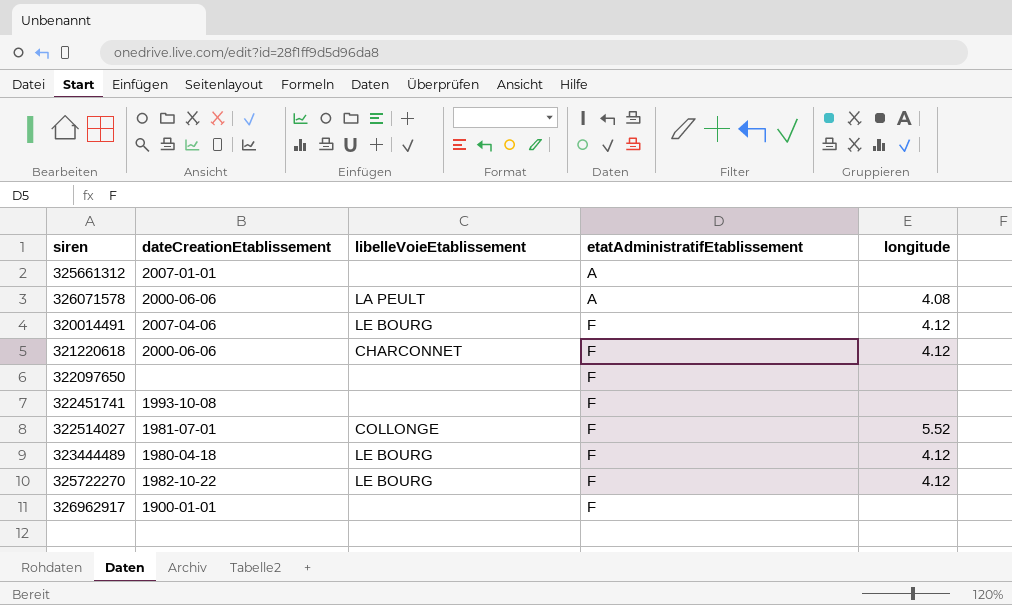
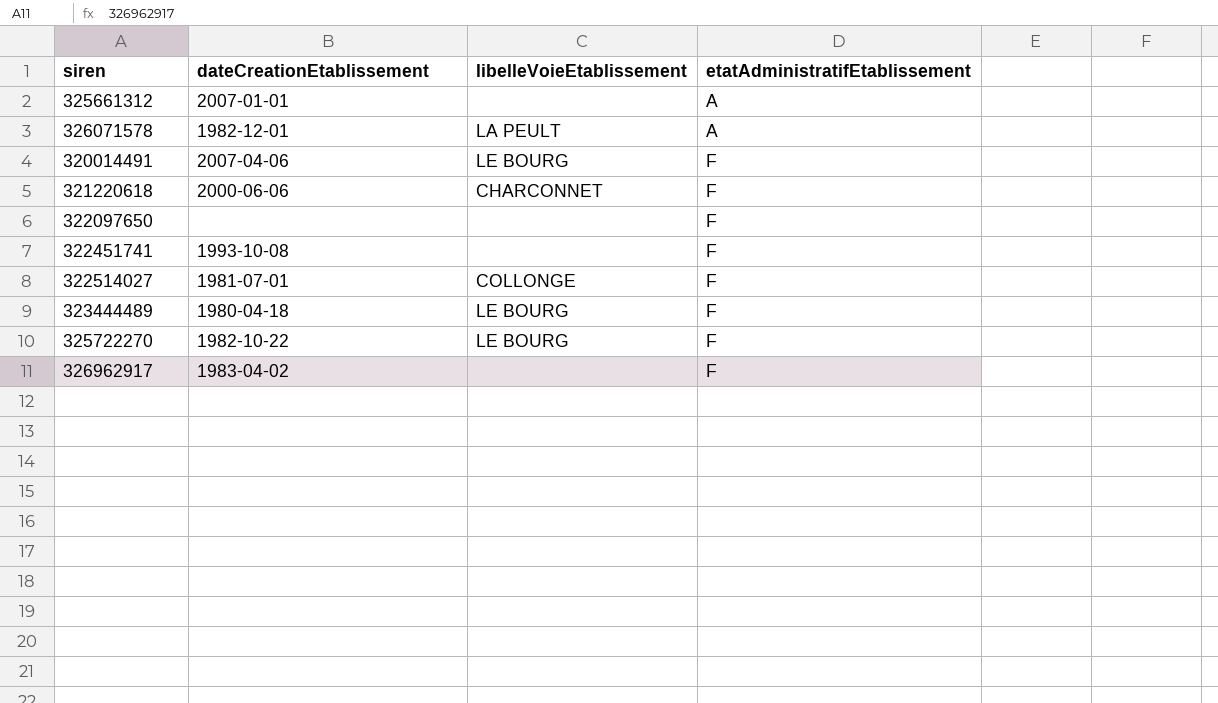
column longitude | position: 5 -> none
326071578 | dateCreationEtablissement: 2000-06-06 -> 1982-12-01
326962917 | dateCreationEtablissement: 1900-01-01 -> 1983-04-02

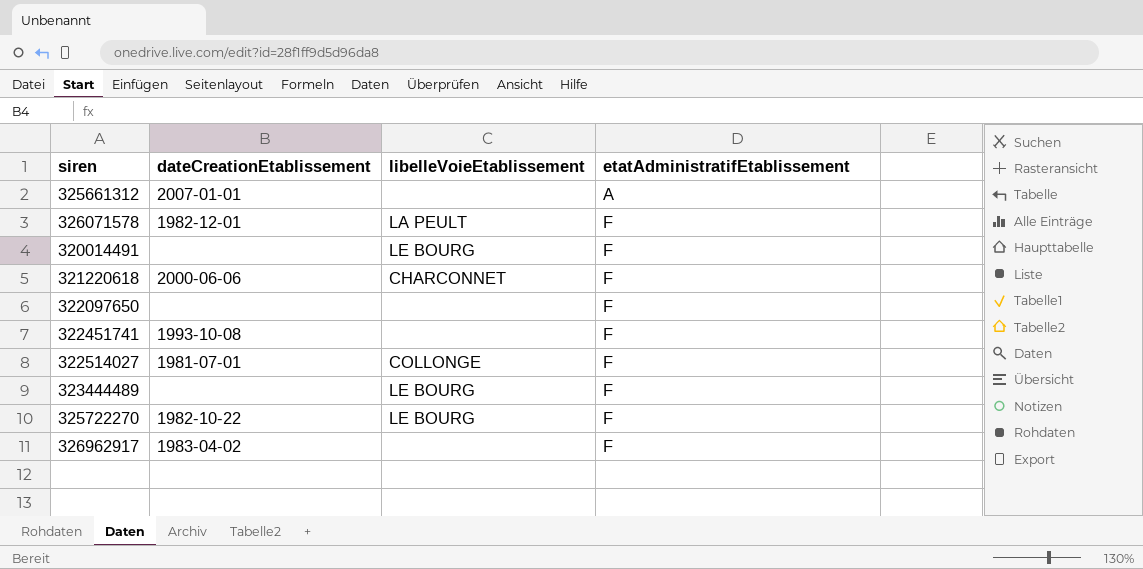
326071578 | etatAdministratifEtablissement: A -> F
320014491 | dateCreationEtablissement: 2007-04-06 -> none
323444489 | dateCreationEtablissement: 1980-04-18 -> none

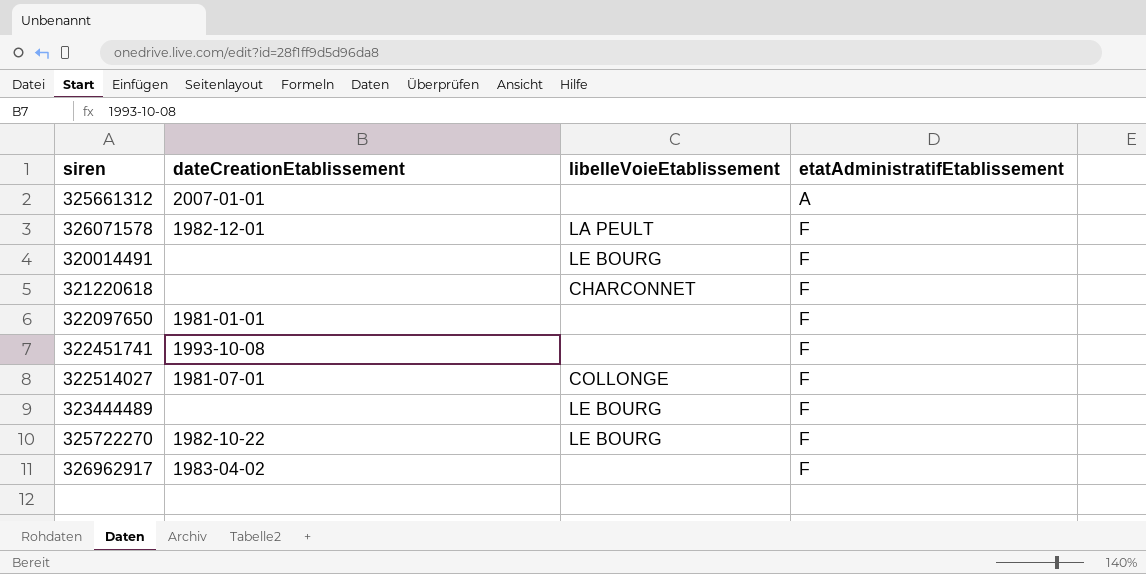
321220618 | dateCreationEtablissement: 2000-06-06 -> none
322097650 | dateCreationEtablissement: none -> 1981-01-01

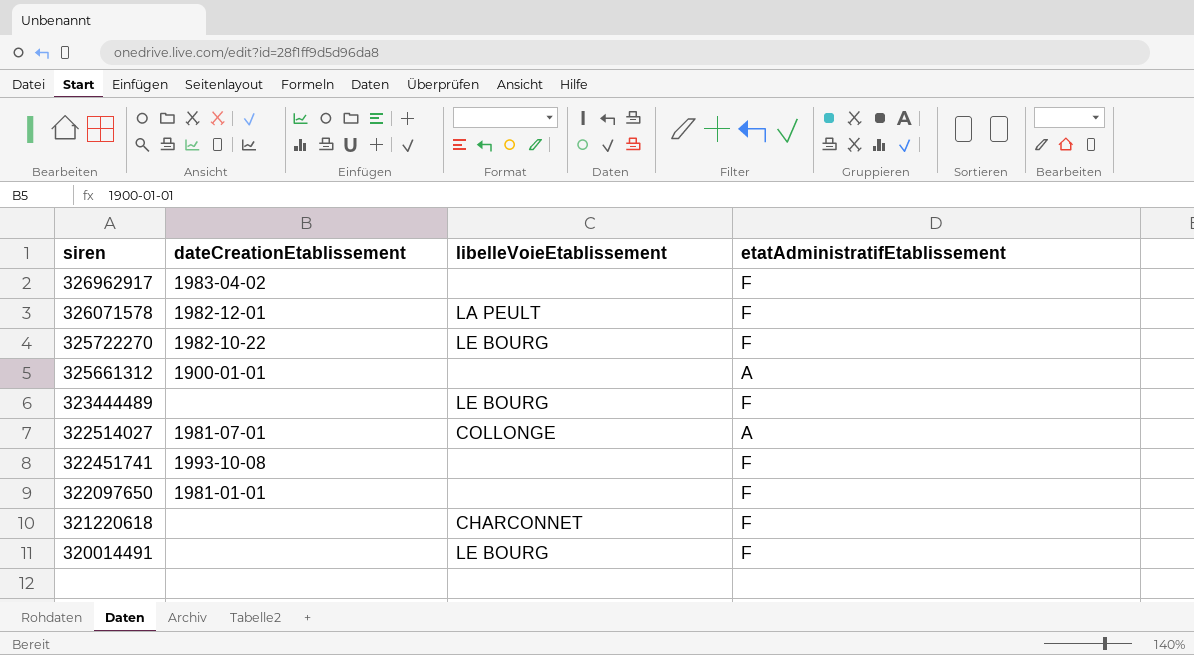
row order: etatAdministratifEtablissement ascending -> siren descending
325661312 | dateCreationEtablissement: 2007-01-01 -> 1900-01-01
322514027 | etatAdministratifEtablissement: F -> A

